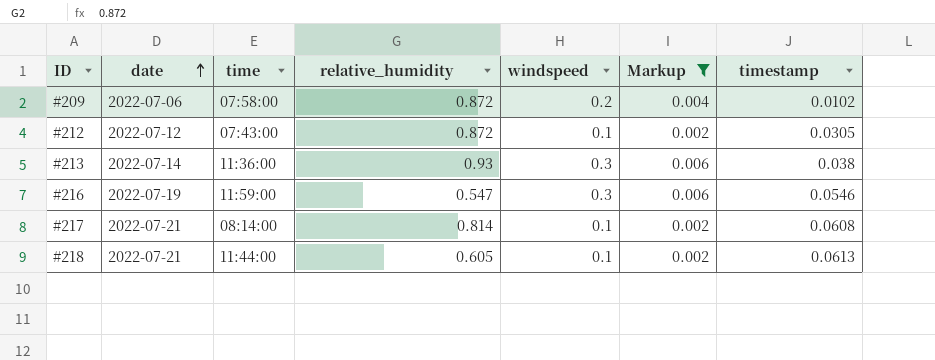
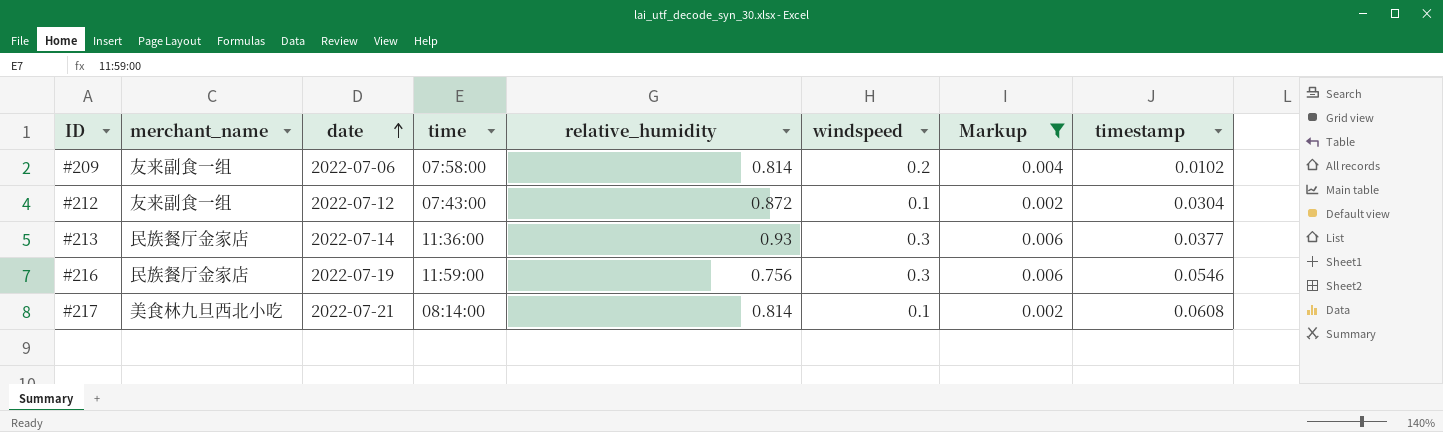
column merchant_name | position: none -> 2
row #218: 2022-07-21 | 11:44:00 | 0.605 | 0.1 | 0.002 | 0.0613 -> none
#209 | relative_humidity: 0.872 -> 0.814
#212 | timestamp: 0.0305 -> 0.0304
#213 | timestamp: 0.038 -> 0.0377
#216 | relative_humidity: 0.547 -> 0.756

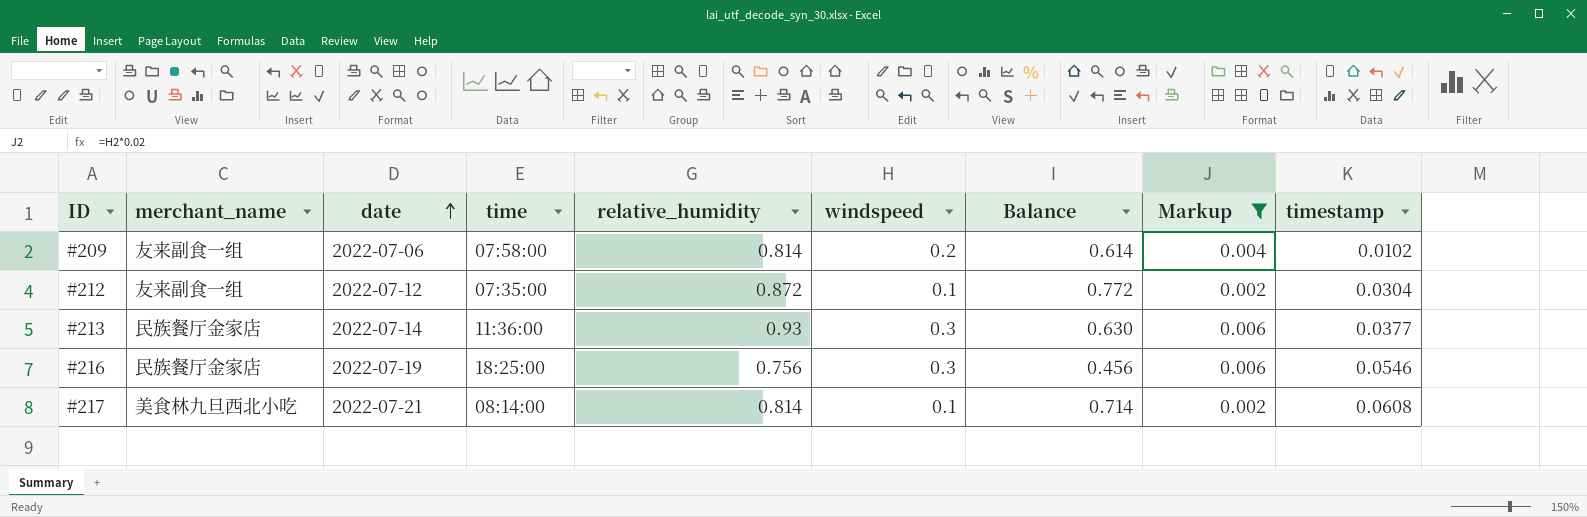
column Balance | formula: none -> [relative_humidity] - [windspeed]
#212 | time: 07:43:00 -> 07:35:00
#216 | time: 11:59:00 -> 18:25:00

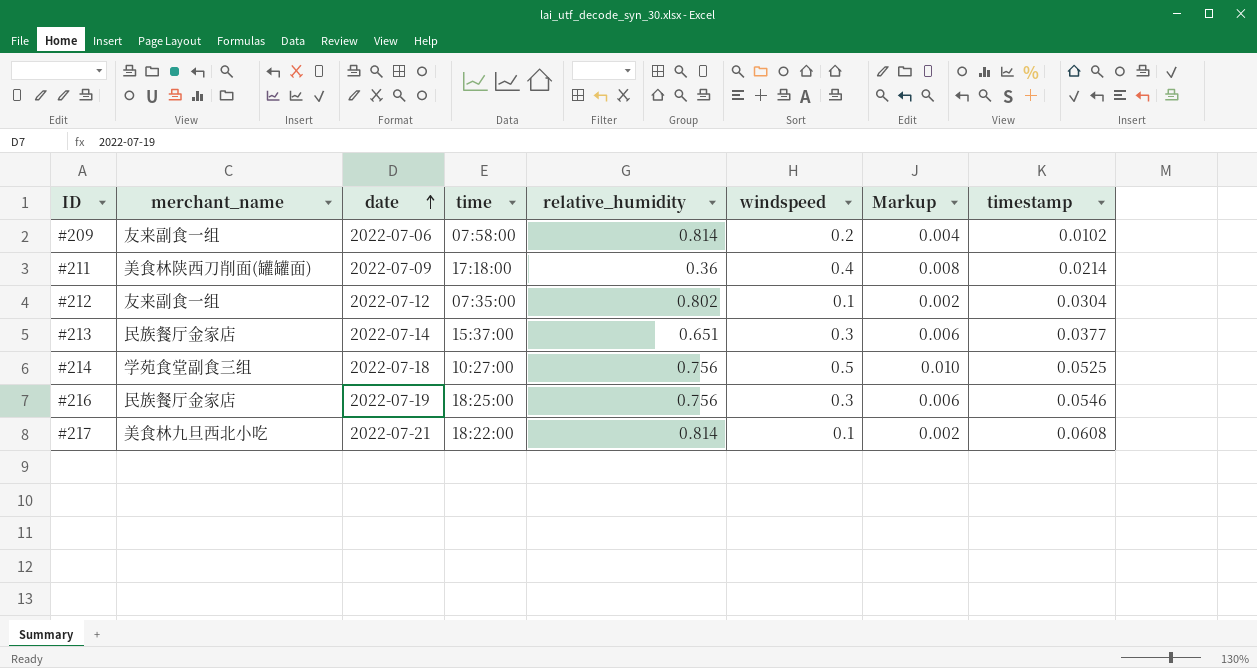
filter: Markup <= 0.006 -> none
column Balance | formula: [relative_humidity] - [windspeed] -> none
#212 | relative_humidity: 0.872 -> 0.802
#213 | time: 11:36:00 -> 15:37:00
#213 | relative_humidity: 0.93 -> 0.651
#217 | time: 08:14:00 -> 18:22:00

